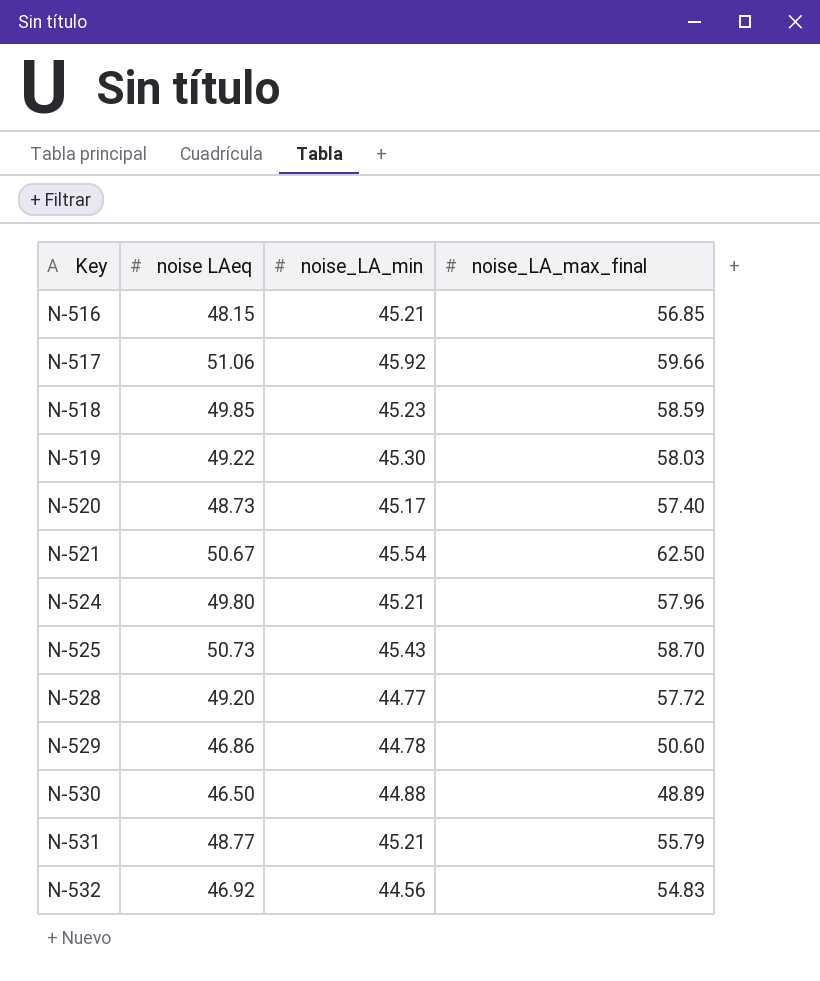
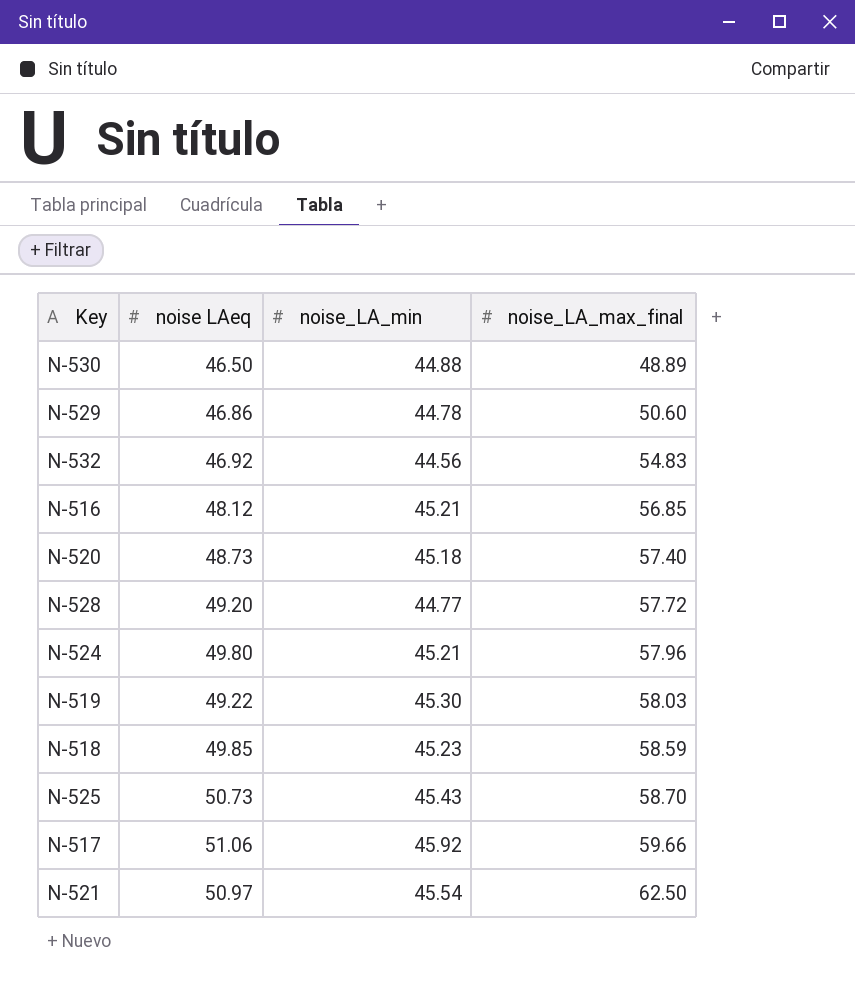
row order: Key ascending -> noise_LA_max_final ascending
row N-531: 48.77 | 45.21 | 55.79 -> none
N-516 | noise LAeq: 48.15 -> 48.12
N-520 | noise_LA_min: 45.17 -> 45.18
N-521 | noise LAeq: 50.67 -> 50.97

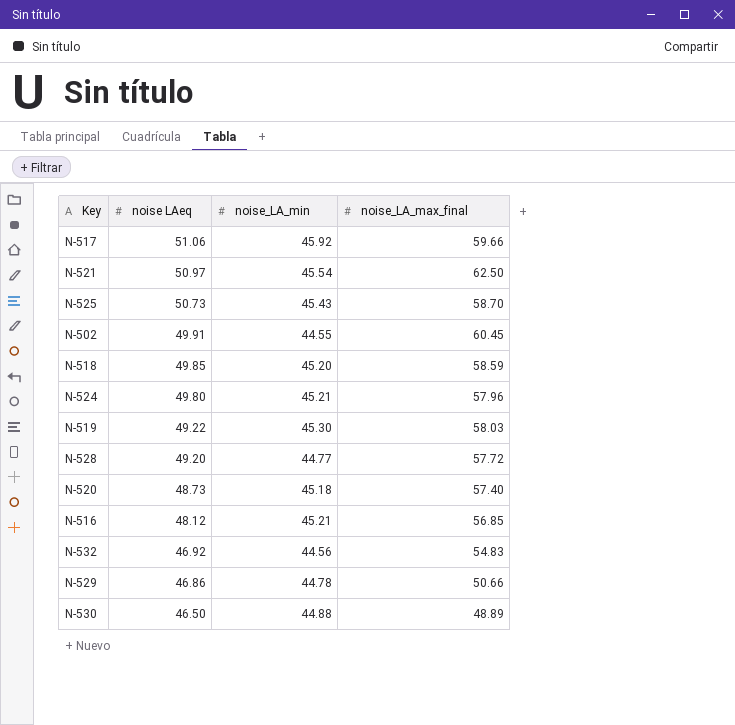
row order: noise_LA_max_final ascending -> noise LAeq descending
row N-502: none -> 49.91 | 44.55 | 60.45
N-518 | noise_LA_min: 45.23 -> 45.20
N-529 | noise_LA_max_final: 50.60 -> 50.66

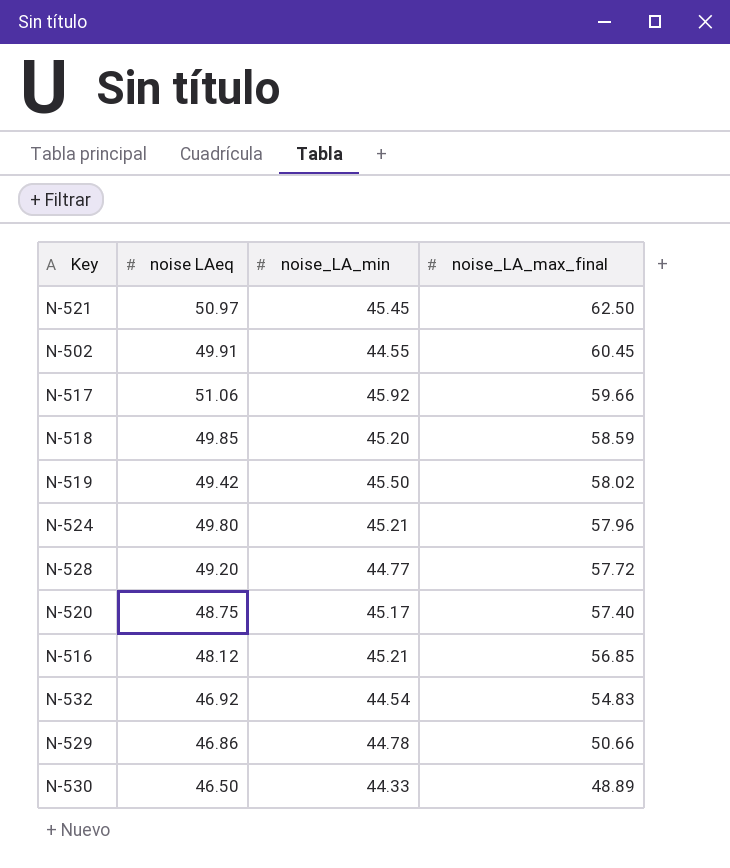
row order: noise LAeq descending -> noise_LA_max_final descending
row N-525: 50.73 | 45.43 | 58.70 -> none
N-521 | noise_LA_min: 45.54 -> 45.45
N-519 | noise LAeq: 49.22 -> 49.42
N-519 | noise_LA_min: 45.30 -> 45.50
N-519 | noise_LA_max_final: 58.03 -> 58.02
N-520 | noise LAeq: 48.73 -> 48.75
N-520 | noise_LA_min: 45.18 -> 45.17
N-532 | noise_LA_min: 44.56 -> 44.54
N-530 | noise_LA_min: 44.88 -> 44.33

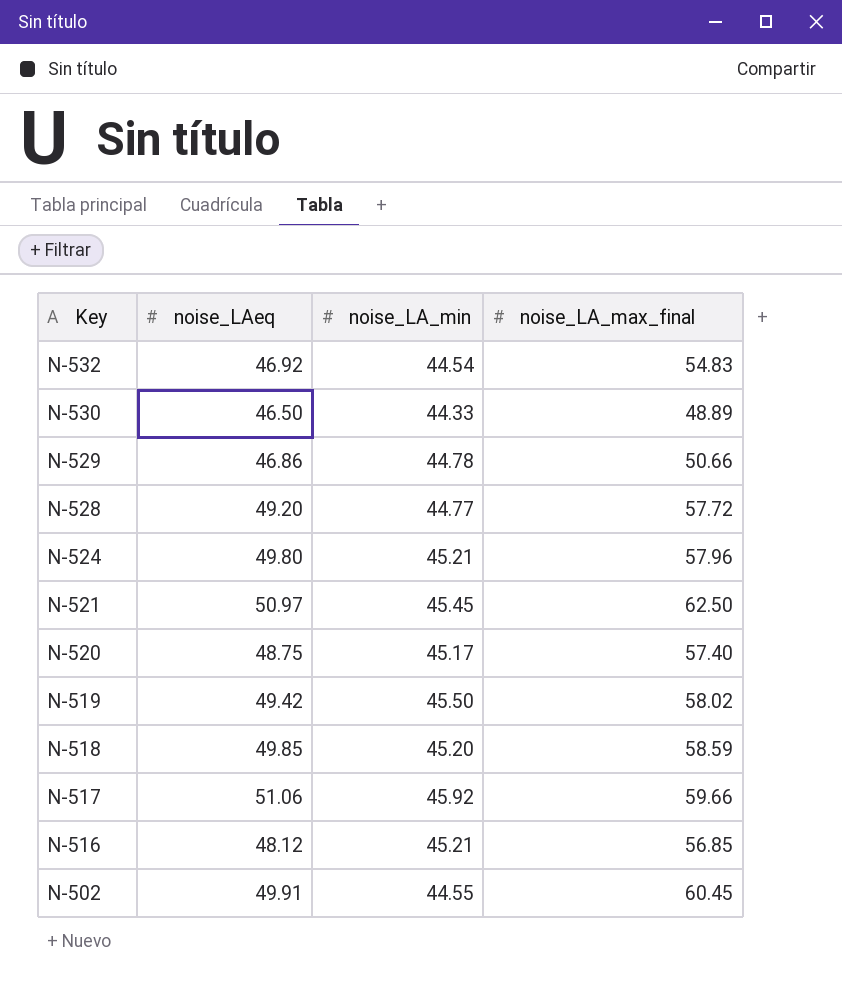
row order: noise_LA_max_final descending -> Key descending
column name: noise LAeq -> noise_LAeq

